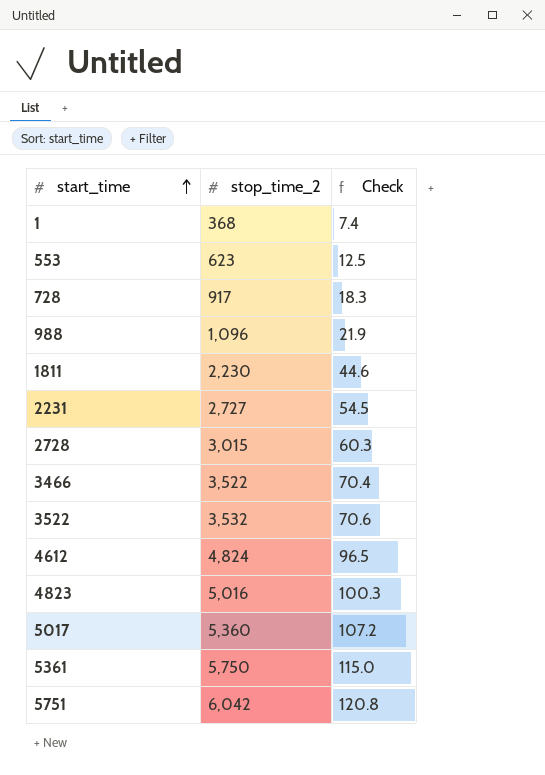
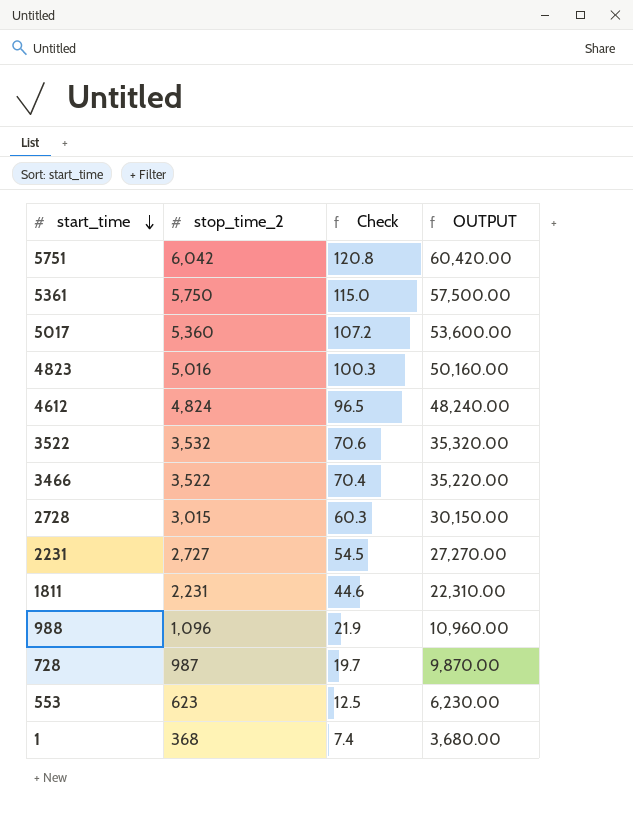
row order: start_time ascending -> start_time descending
column OUTPUT | formula: none -> [stop_time_2] * 10
1811 | stop_time_2: 2,230 -> 2,231
728 | stop_time_2: 917 -> 987
728 | Check: 18.3 -> 19.7

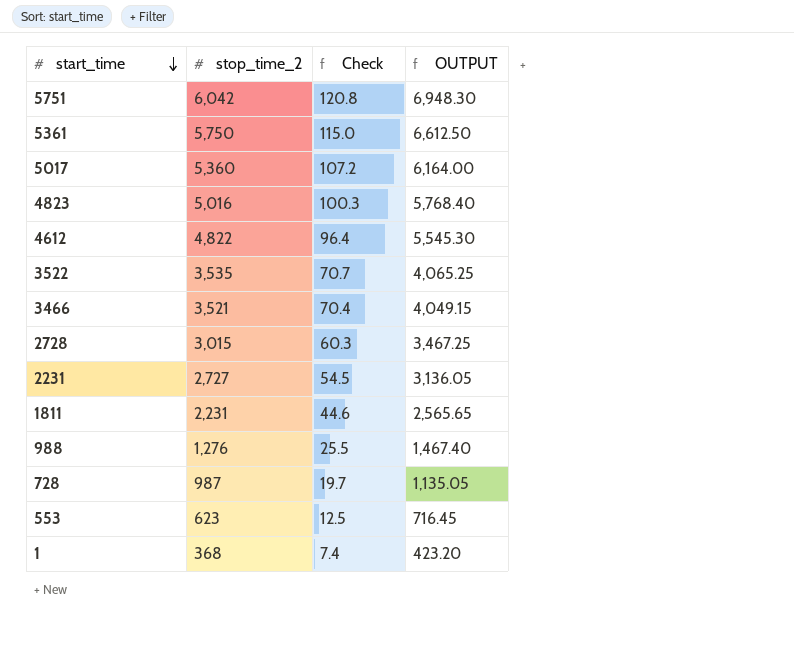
column OUTPUT | formula: [stop_time_2] * 10 -> [stop_time_2] * 1.15
4612 | stop_time_2: 4,824 -> 4,822
4612 | Check: 96.5 -> 96.4
3522 | stop_time_2: 3,532 -> 3,535
3522 | Check: 70.6 -> 70.7
3466 | stop_time_2: 3,522 -> 3,521
988 | stop_time_2: 1,096 -> 1,276
988 | Check: 21.9 -> 25.5

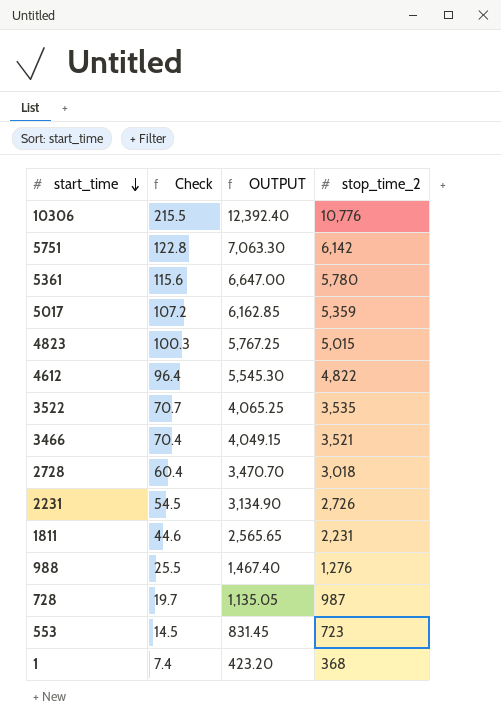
column stop_time_2 | position: 2 -> 4
row 10306: none -> 215.5 | 12,392.40 | 10,776
5751 | Check: 120.8 -> 122.8
5751 | OUTPUT: 6,948.30 -> 7,063.30
5751 | stop_time_2: 6,042 -> 6,142
5361 | Check: 115.0 -> 115.6
5361 | OUTPUT: 6,612.50 -> 6,647.00
5361 | stop_time_2: 5,750 -> 5,780
5017 | OUTPUT: 6,164.00 -> 6,162.85
5017 | stop_time_2: 5,360 -> 5,359
4823 | OUTPUT: 5,768.40 -> 5,767.25
4823 | stop_time_2: 5,016 -> 5,015
2728 | Check: 60.3 -> 60.4
2728 | OUTPUT: 3,467.25 -> 3,470.70
2728 | stop_time_2: 3,015 -> 3,018
2231 | OUTPUT: 3,136.05 -> 3,134.90
2231 | stop_time_2: 2,727 -> 2,726
553 | Check: 12.5 -> 14.5
553 | OUTPUT: 716.45 -> 831.45
553 | stop_time_2: 623 -> 723

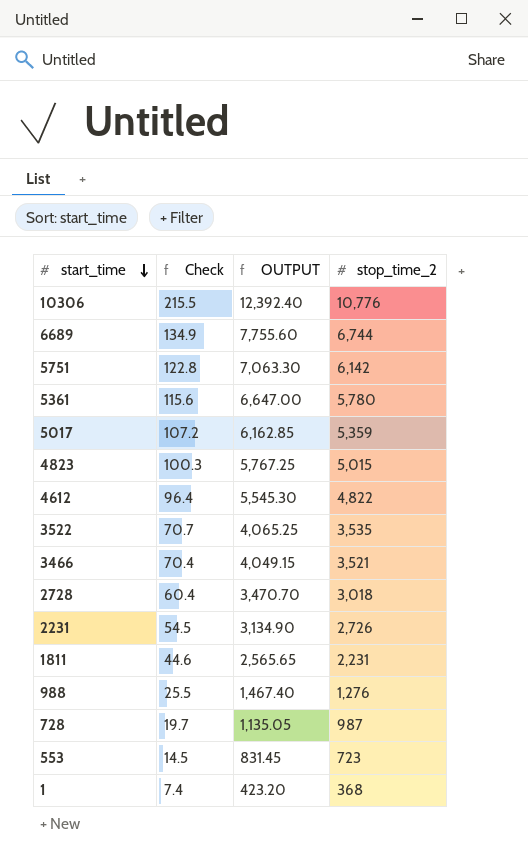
row 6689: none -> 134.9 | 7,755.60 | 6,744

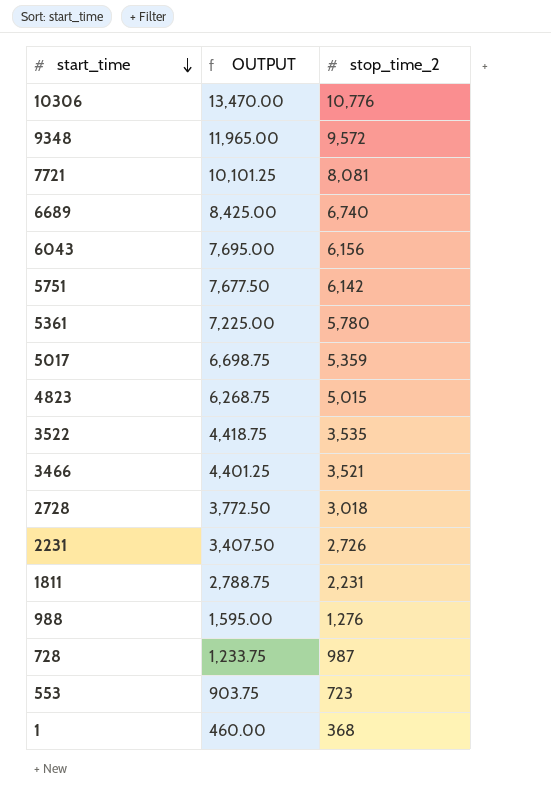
column Check | formula: [stop_time_2] * 0.02 -> none
column OUTPUT | formula: [stop_time_2] * 1.15 -> [stop_time_2] * 1.25
row 4612: 96.4 | 5,545.30 | 4,822 -> none
row 9348: none -> 11,965.00 | 9,572
row 7721: none -> 10,101.25 | 8,081
6689 | stop_time_2: 6,744 -> 6,740
row 6043: none -> 7,695.00 | 6,156

